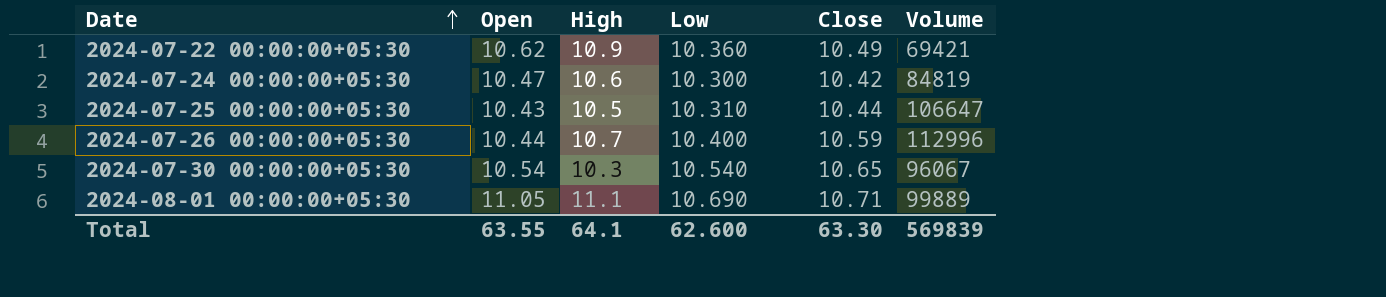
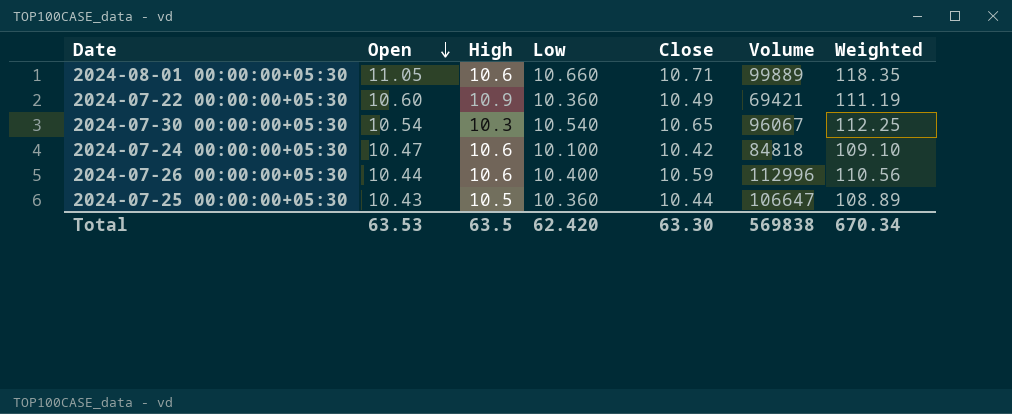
row order: Date ascending -> Open descending
column Weighted | formula: none -> [Open] * [Close]
2024-08-01 00:00:00+05:30 | High: 11.1 -> 10.6
2024-08-01 00:00:00+05:30 | Low: 10.690 -> 10.660
2024-07-22 00:00:00+05:30 | Open: 10.62 -> 10.60
2024-07-24 00:00:00+05:30 | Low: 10.300 -> 10.100
2024-07-24 00:00:00+05:30 | Volume: 84819 -> 84818
2024-07-26 00:00:00+05:30 | High: 10.7 -> 10.6
2024-07-25 00:00:00+05:30 | Low: 10.310 -> 10.360
Total | Open: 63.55 -> 63.53
Total | High: 64.1 -> 63.5
Total | Low: 62.600 -> 62.420
Total | Volume: 569839 -> 569838

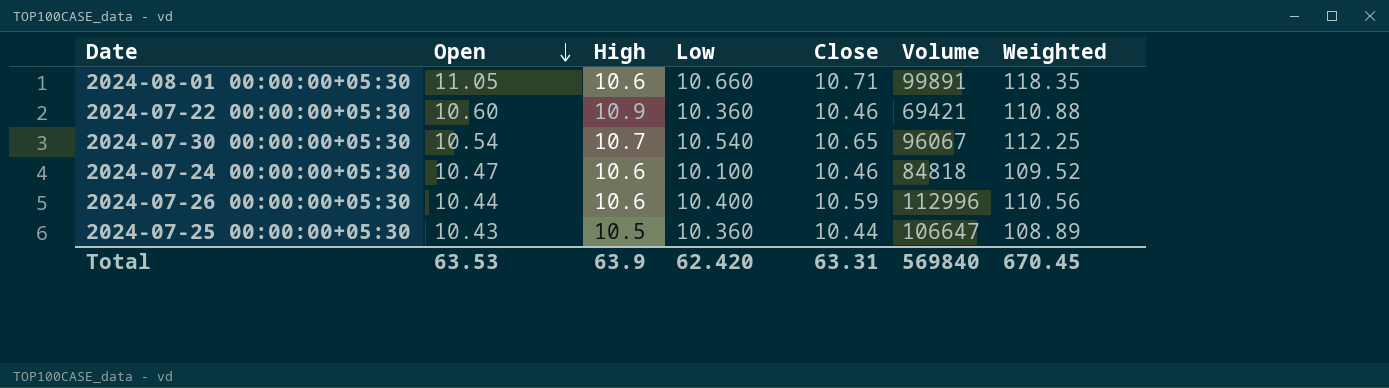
2024-08-01 00:00:00+05:30 | Volume: 99889 -> 99891
2024-07-22 00:00:00+05:30 | Close: 10.49 -> 10.46
2024-07-22 00:00:00+05:30 | Weighted: 111.19 -> 110.88
2024-07-30 00:00:00+05:30 | High: 10.3 -> 10.7
2024-07-24 00:00:00+05:30 | Close: 10.42 -> 10.46
2024-07-24 00:00:00+05:30 | Weighted: 109.10 -> 109.52
Total | High: 63.5 -> 63.9
Total | Close: 63.30 -> 63.31
Total | Volume: 569838 -> 569840
Total | Weighted: 670.34 -> 670.45

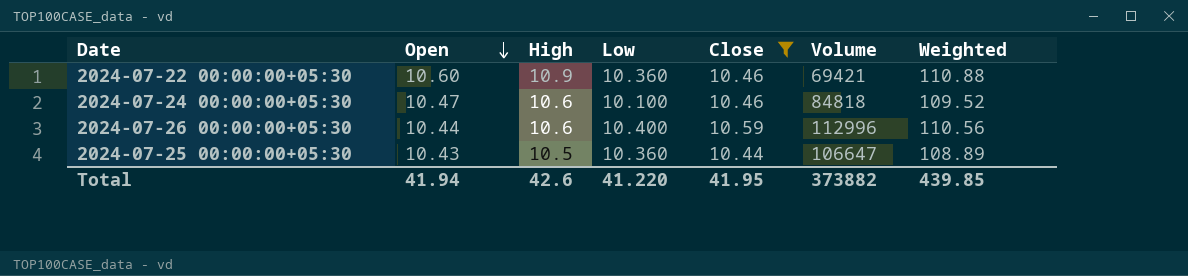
filter: none -> Close <= 10.59
Total | Open: 63.53 -> 41.94
Total | High: 63.9 -> 42.6
Total | Low: 62.420 -> 41.220
Total | Close: 63.31 -> 41.95
Total | Volume: 569840 -> 373882
Total | Weighted: 670.45 -> 439.85

